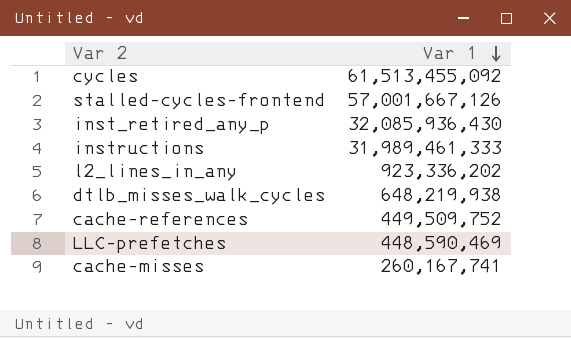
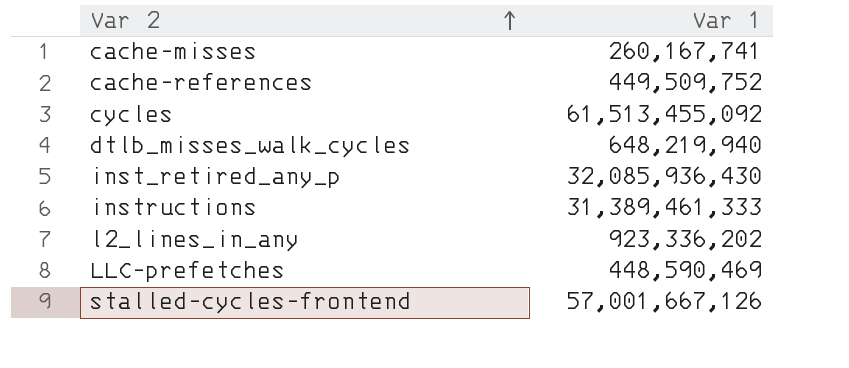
row order: Var 1 descending -> Var 2 ascending
dtlb_misses_walk_cycles | Var 1: 648,219,938 -> 648,219,940
instructions | Var 1: 31,989,461,333 -> 31,389,461,333

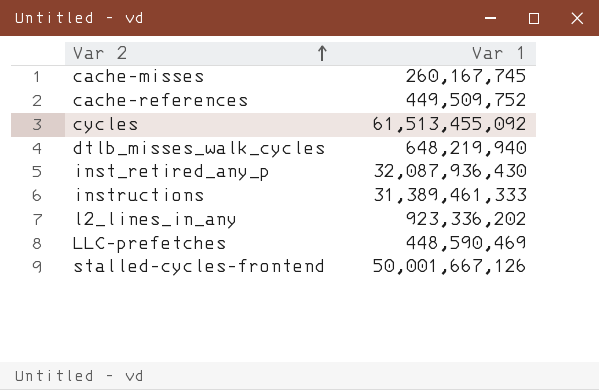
cache-misses | Var 1: 260,167,741 -> 260,167,745
inst_retired_any_p | Var 1: 32,085,936,430 -> 32,087,936,430
stalled-cycles-frontend | Var 1: 57,001,667,126 -> 50,001,667,126

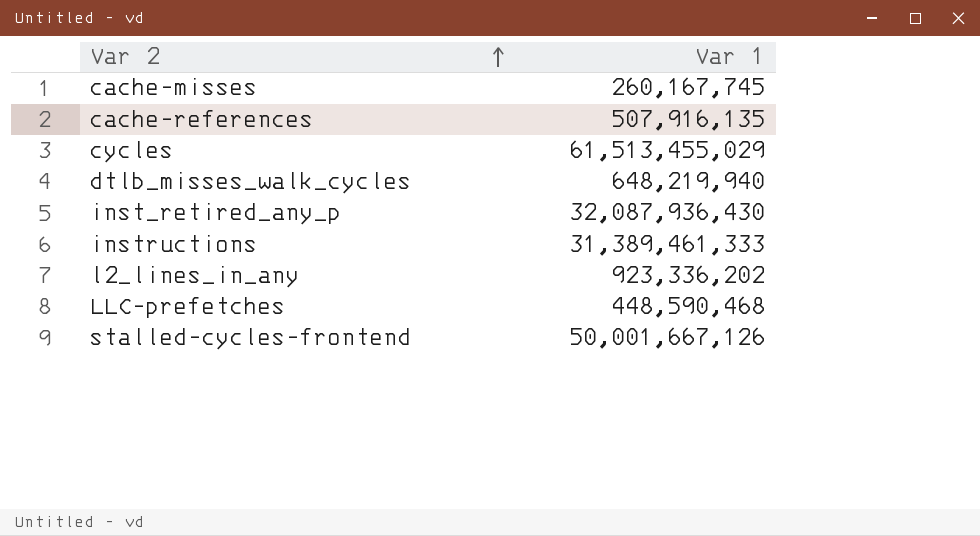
cache-references | Var 1: 449,509,752 -> 507,916,135
cycles | Var 1: 61,513,455,092 -> 61,513,455,029
LLC-prefetches | Var 1: 448,590,469 -> 448,590,468

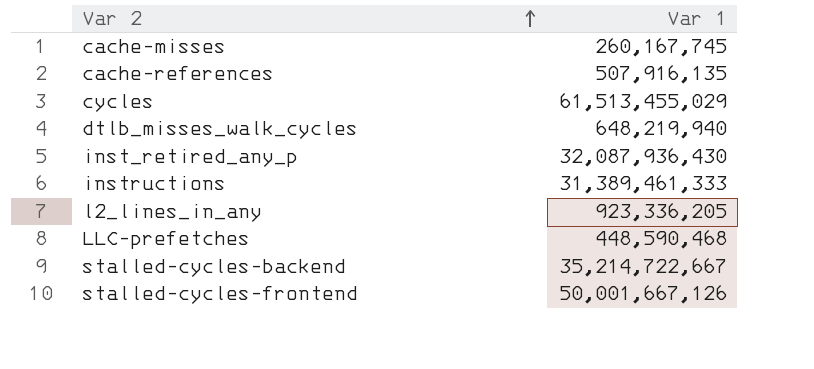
l2_lines_in_any | Var 1: 923,336,202 -> 923,336,205
row stalled-cycles-backend: none -> 35,214,722,667

